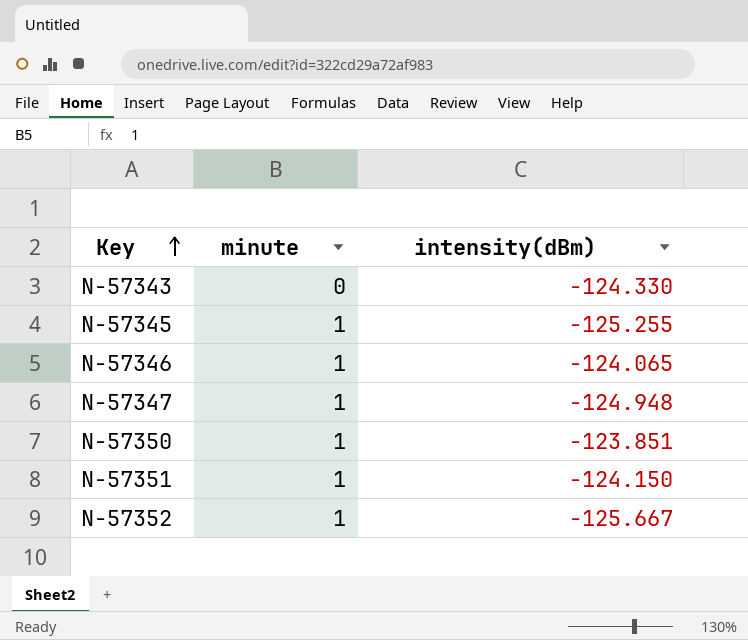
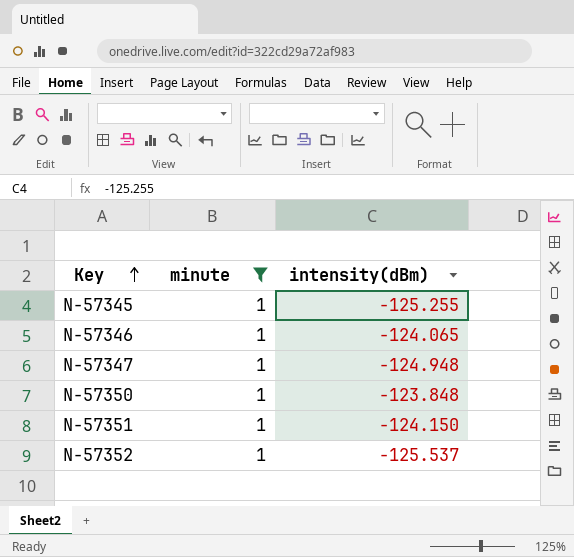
filter: none -> minute = 1
N-57350 | intensity(dBm): -123.851 -> -123.848
N-57352 | intensity(dBm): -125.667 -> -125.537

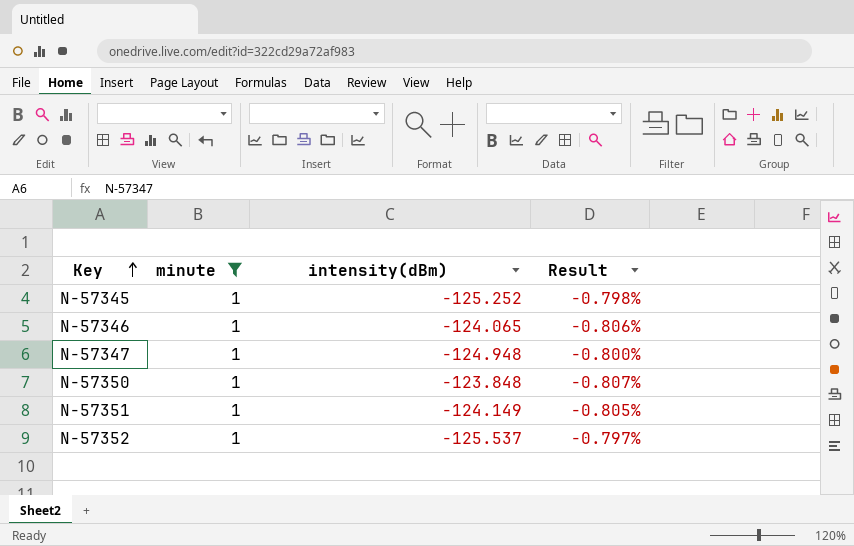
column Result | formula: none -> [minute] / [intensity(dBm)]
N-57345 | intensity(dBm): -125.255 -> -125.252
N-57351 | intensity(dBm): -124.150 -> -124.149

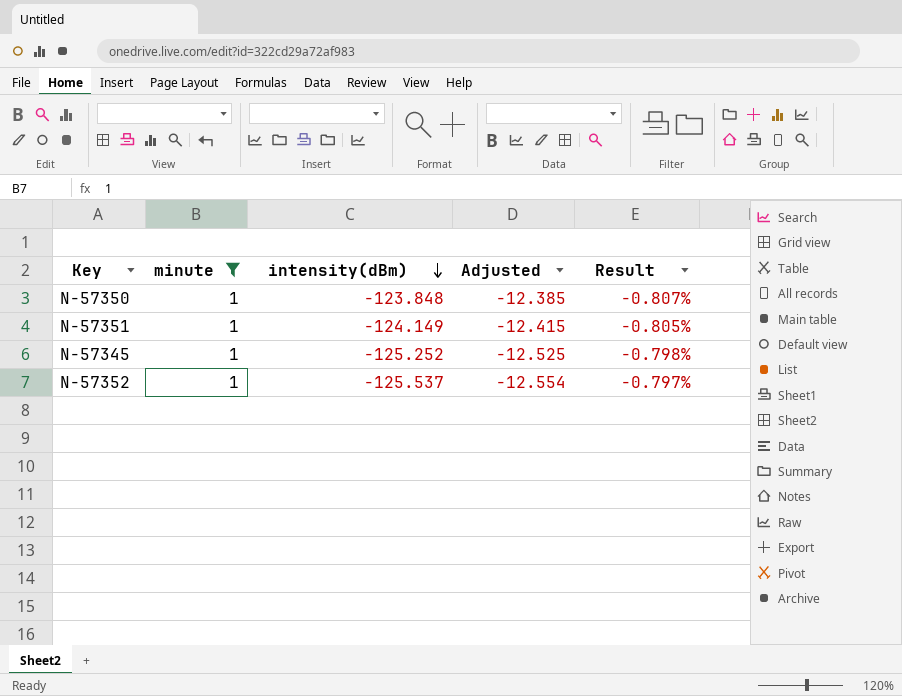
row order: Key ascending -> intensity(dBm) descending
column Adjusted | formula: none -> [intensity(dBm)] * 0.1
row N-57346: 1 | -124.065 | -0.806% -> none
row N-57347: 1 | -124.948 | -0.800% -> none

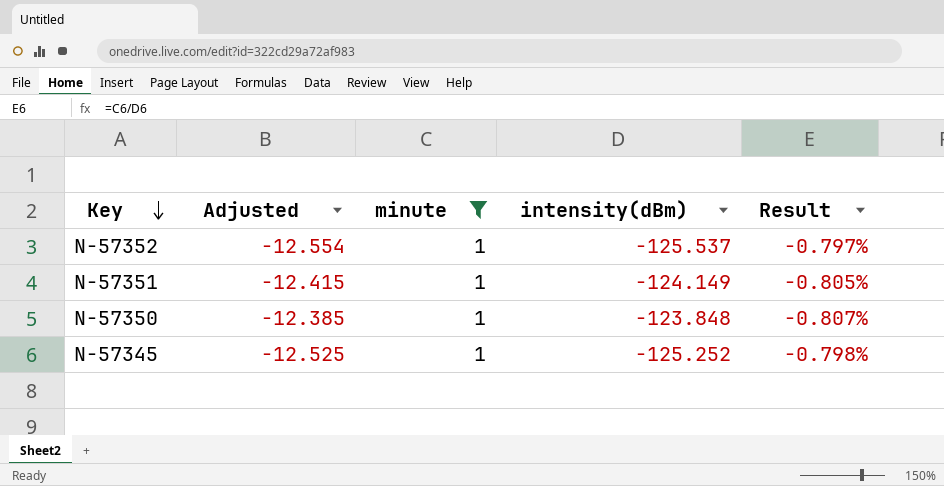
row order: intensity(dBm) descending -> Key descending
column Adjusted | position: 4 -> 2

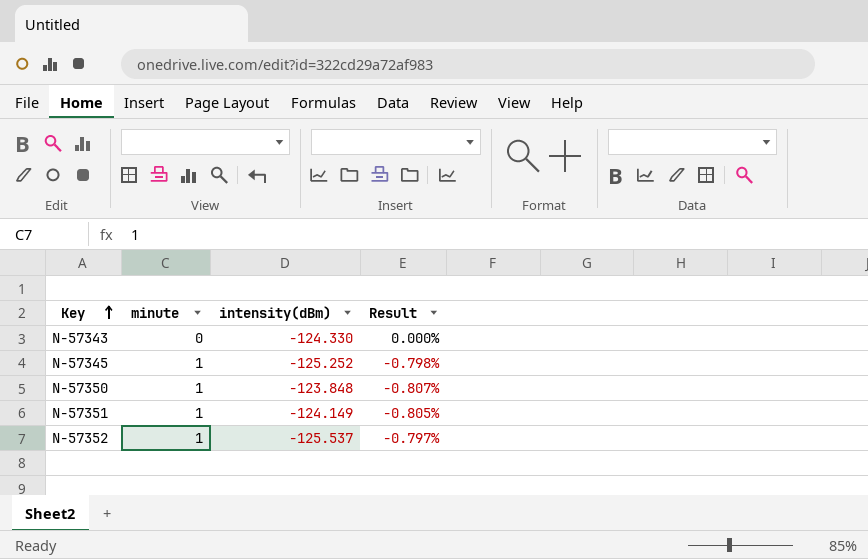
filter: minute = 1 -> none
row order: Key descending -> Key ascending
column Adjusted | formula: [intensity(dBm)] * 0.1 -> none

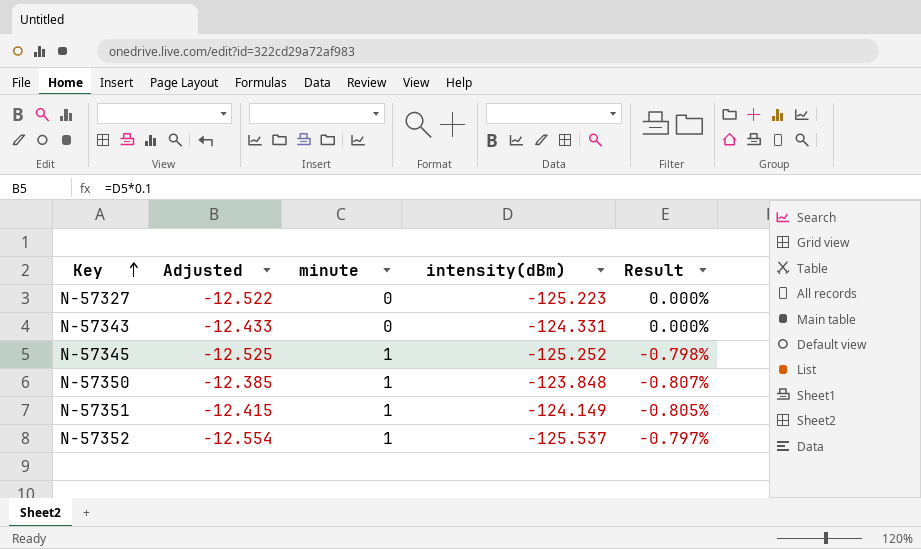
column Adjusted | formula: none -> [intensity(dBm)] * 0.1
row N-57327: none -> -12.522 | 0 | -125.223 | 0.000%
N-57343 | intensity(dBm): -124.330 -> -124.331

